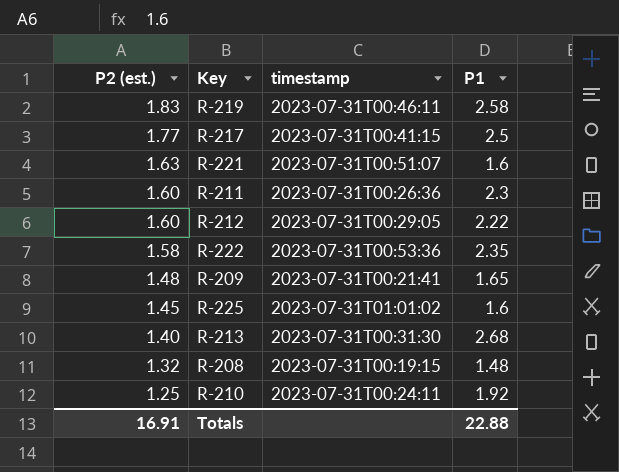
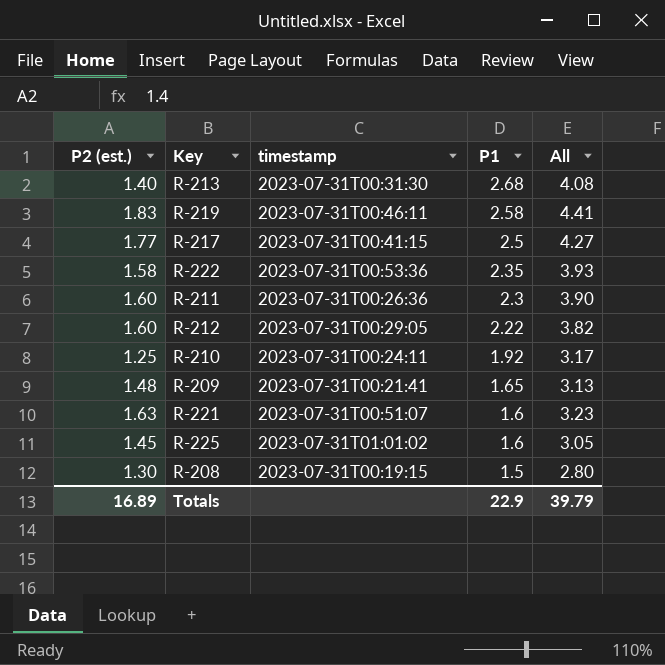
row order: P2 (est.) descending -> P1 descending
column All | formula: none -> [P2 (est.)] + [P1]
R-208 | P2 (est.): 1.32 -> 1.30
R-208 | P1: 1.48 -> 1.5
Totals | P2 (est.): 16.91 -> 16.89
Totals | P1: 22.88 -> 22.9

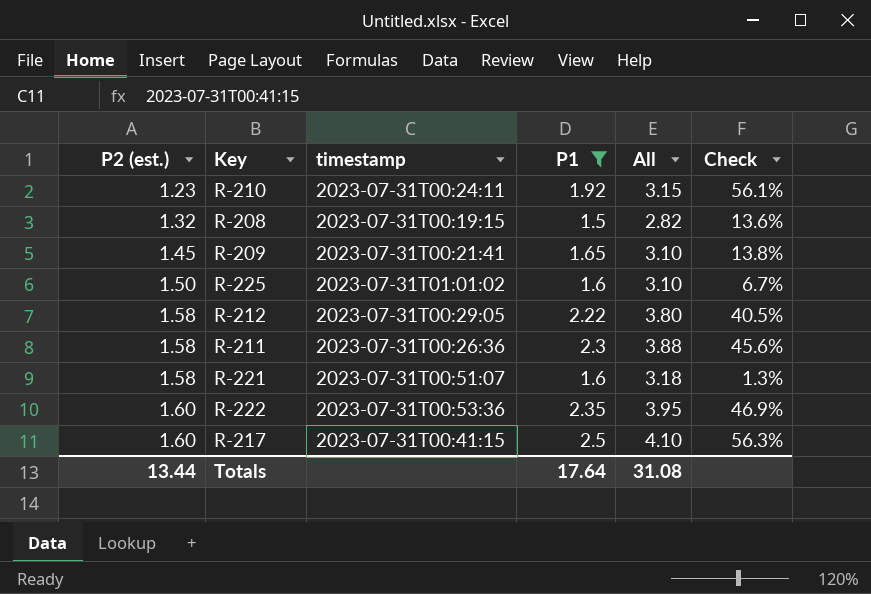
filter: none -> P1 <= 2.5
row order: P1 descending -> P2 (est.) ascending
column Check | formula: none -> ([P1] - [P2 (est.)]) / [P2 (est.)]
R-210 | P2 (est.): 1.25 -> 1.23
R-210 | All: 3.17 -> 3.15
R-208 | P2 (est.): 1.30 -> 1.32
R-208 | All: 2.80 -> 2.82
R-209 | P2 (est.): 1.48 -> 1.45
R-209 | All: 3.13 -> 3.10
R-225 | P2 (est.): 1.45 -> 1.50
R-225 | All: 3.05 -> 3.10
R-212 | P2 (est.): 1.60 -> 1.58
R-212 | All: 3.82 -> 3.80
R-211 | P2 (est.): 1.60 -> 1.58
R-211 | All: 3.90 -> 3.88
R-221 | P2 (est.): 1.63 -> 1.58
R-221 | All: 3.23 -> 3.18
R-222 | P2 (est.): 1.58 -> 1.60
R-222 | All: 3.93 -> 3.95
R-217 | P2 (est.): 1.77 -> 1.60
R-217 | All: 4.27 -> 4.10
Totals | P2 (est.): 16.89 -> 13.44
Totals | P1: 22.9 -> 17.64
Totals | All: 39.79 -> 31.08

